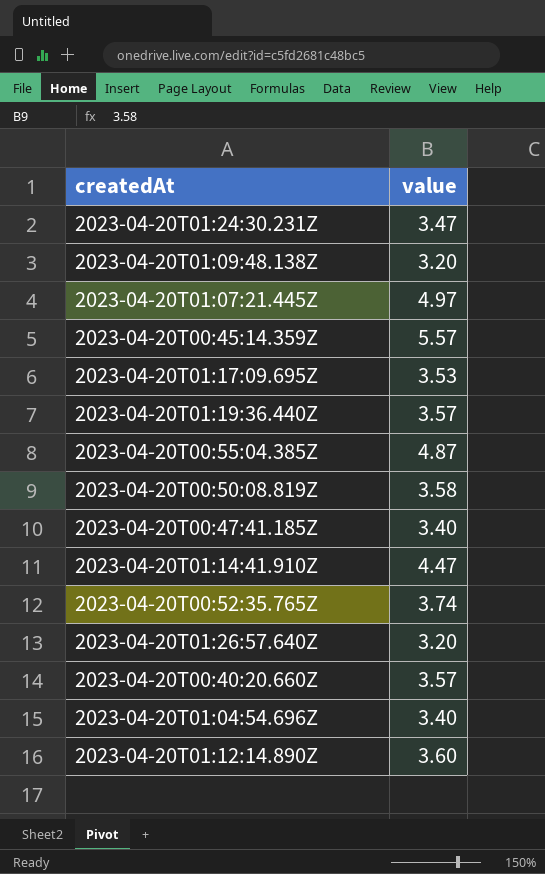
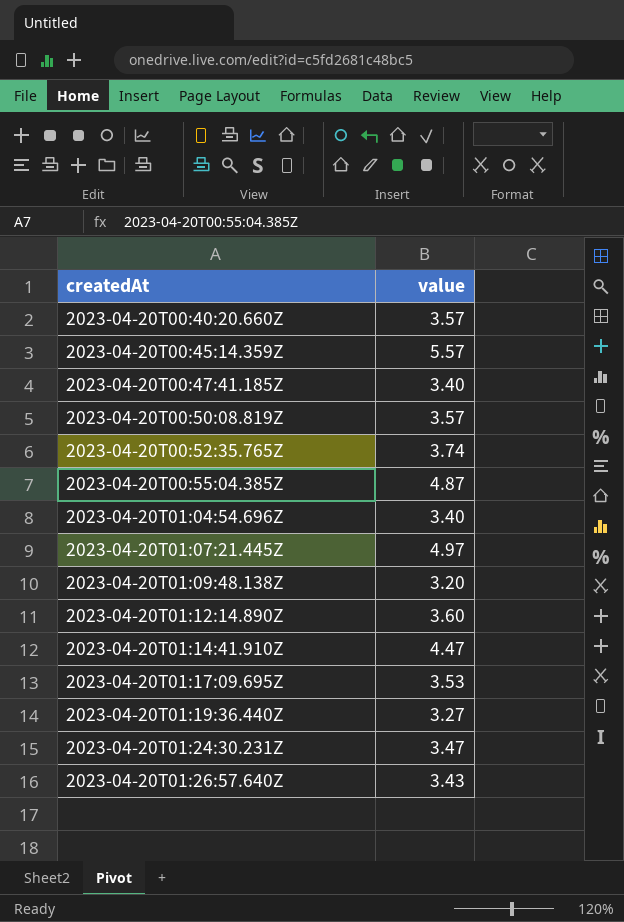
row order: none -> createdAt ascending
2023-04-20T00:50:08.819Z | value: 3.58 -> 3.57
2023-04-20T01:19:36.440Z | value: 3.57 -> 3.27
2023-04-20T01:26:57.640Z | value: 3.20 -> 3.43

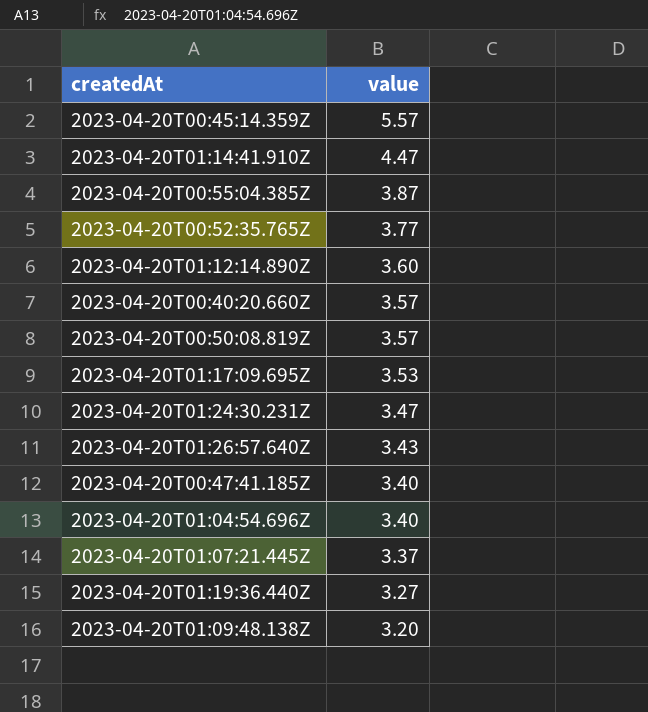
row order: createdAt ascending -> value descending
2023-04-20T00:55:04.385Z | value: 4.87 -> 3.87
2023-04-20T00:52:35.765Z | value: 3.74 -> 3.77
2023-04-20T01:07:21.445Z | value: 4.97 -> 3.37

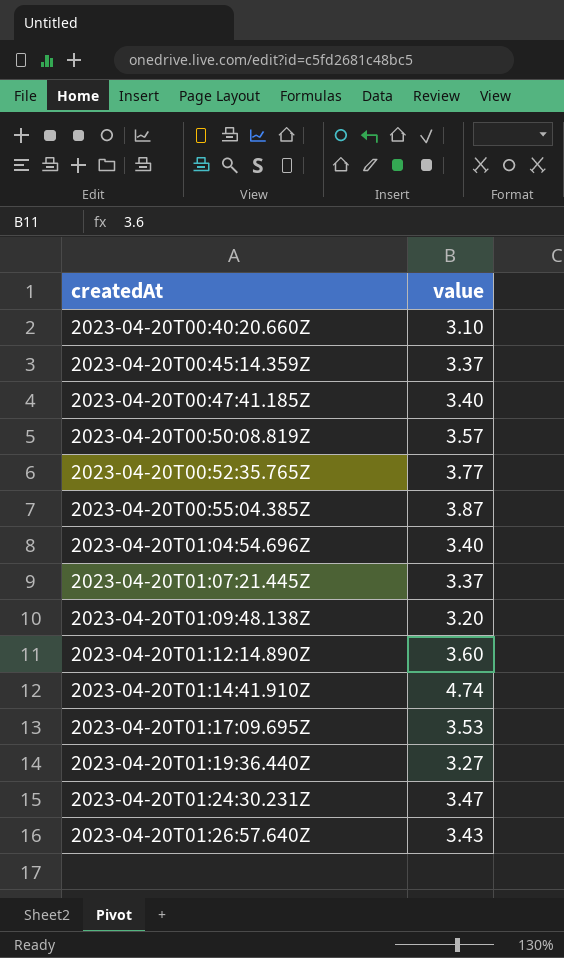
row order: value descending -> createdAt ascending
2023-04-20T00:40:20.660Z | value: 3.57 -> 3.10
2023-04-20T00:45:14.359Z | value: 5.57 -> 3.37
2023-04-20T01:14:41.910Z | value: 4.47 -> 4.74

